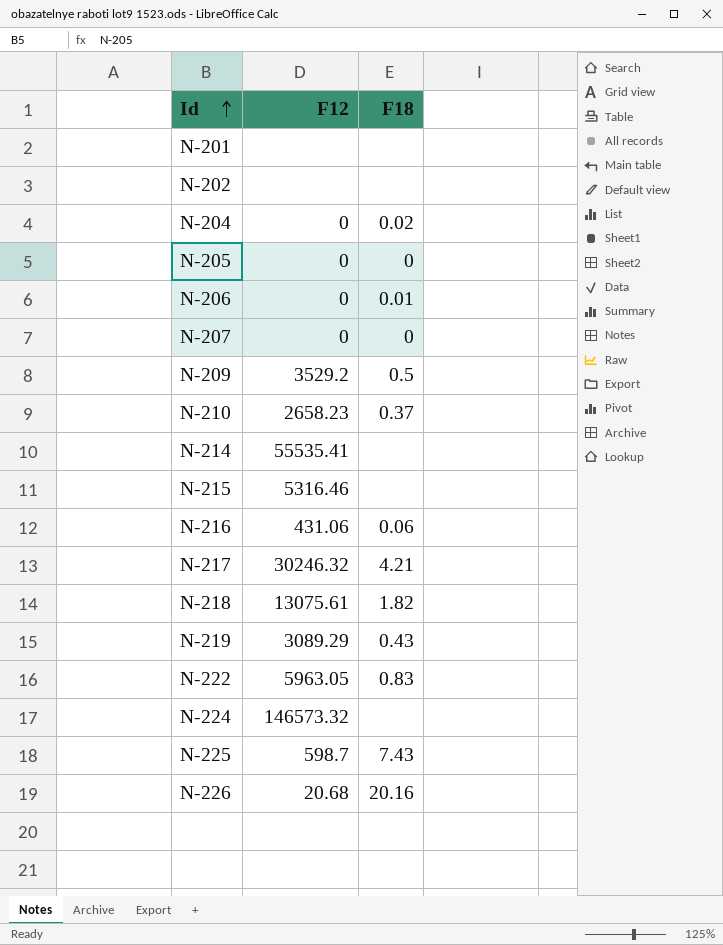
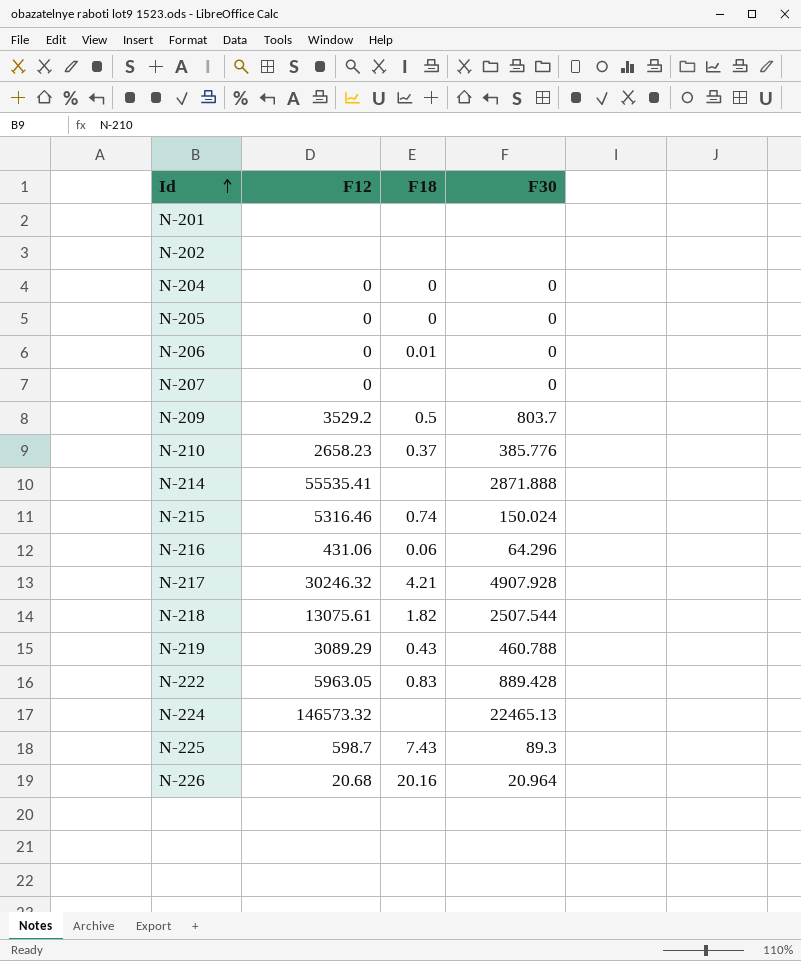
column F30 | position: none -> 4
N-204 | F18: 0.02 -> 0
N-207 | F18: 0 -> none
N-215 | F18: none -> 0.74

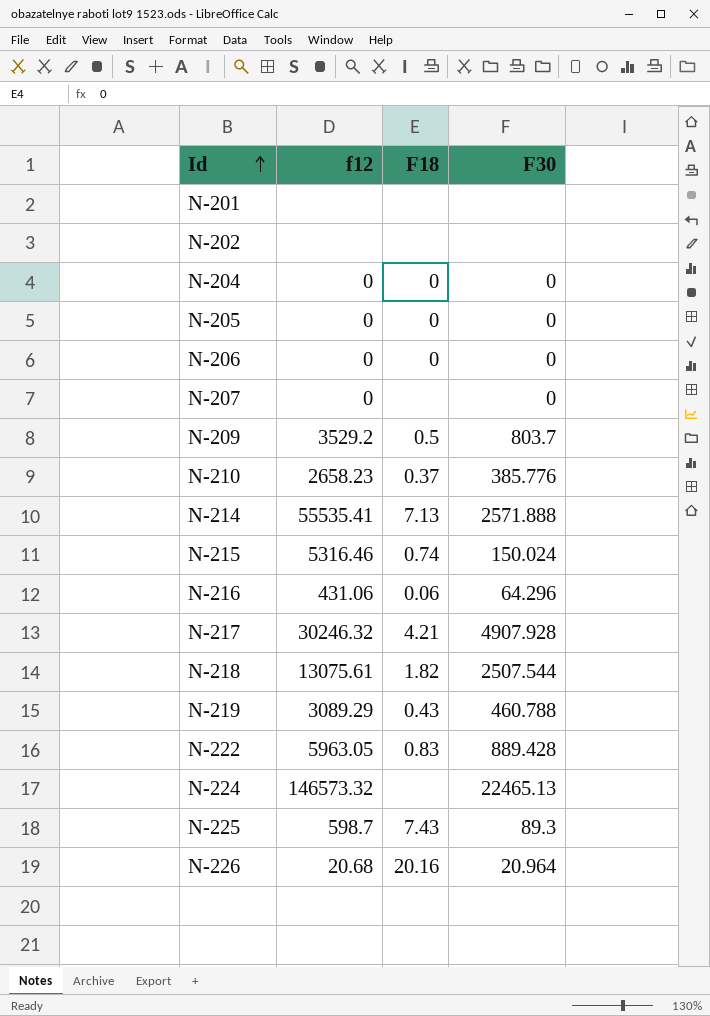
column name: F12 -> f12
N-206 | F18: 0.01 -> 0
N-214 | F18: none -> 7.13
N-214 | F30: 2871.888 -> 2571.888

